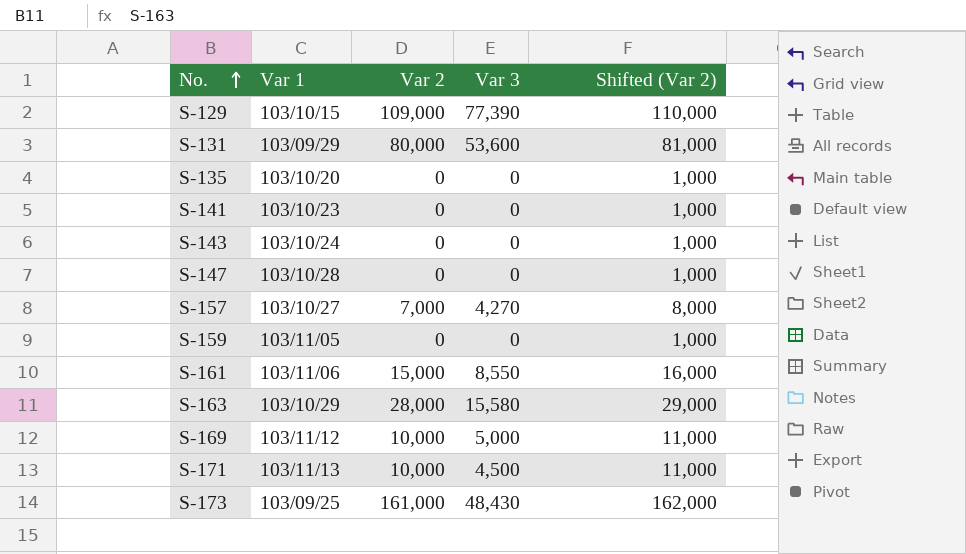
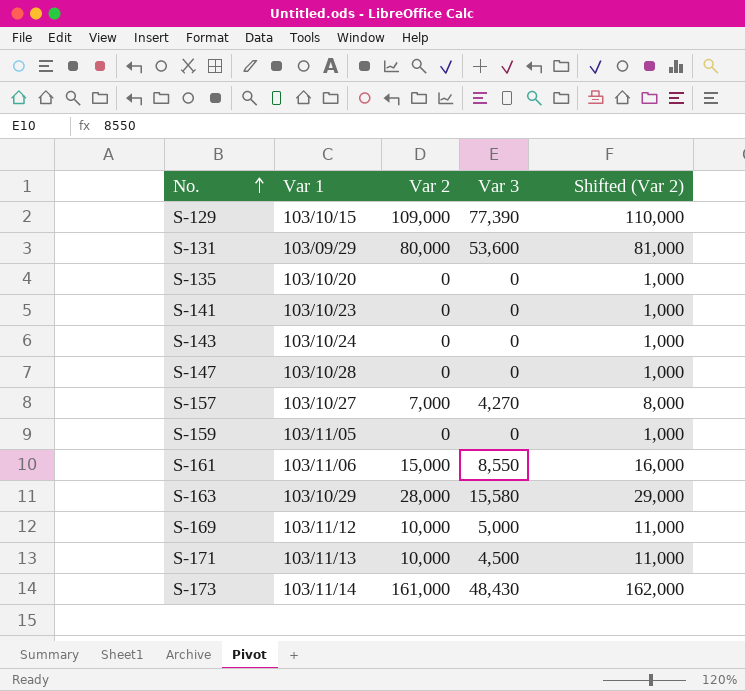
S-173 | Var 1: 103/09/25 -> 103/11/14

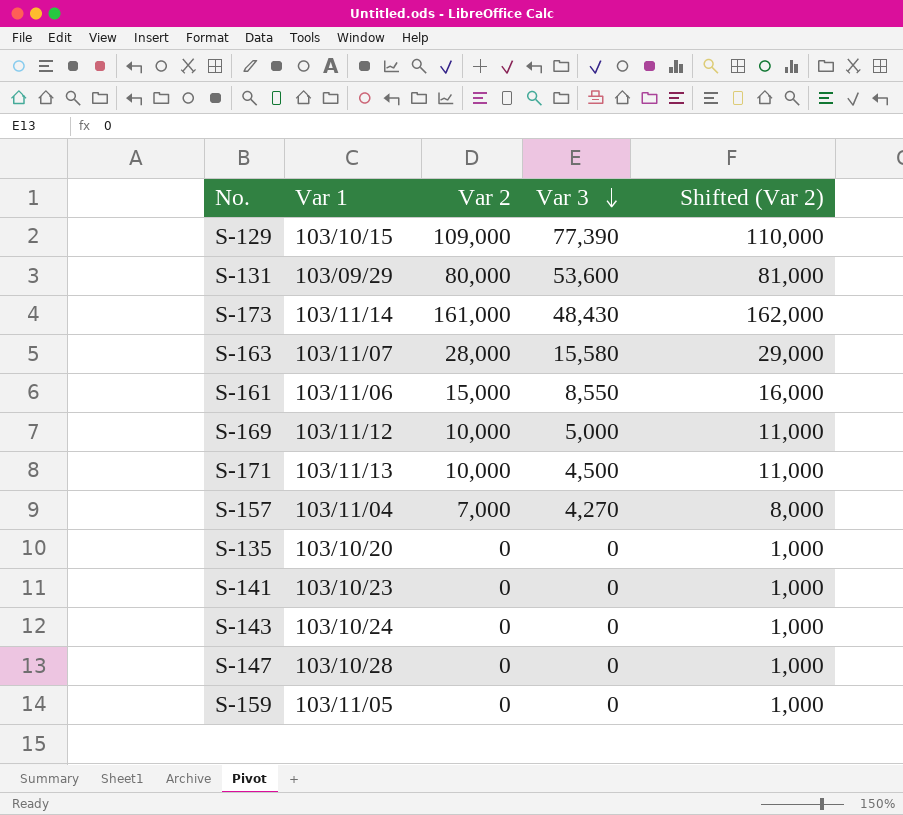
row order: No. ascending -> Var 3 descending
S-163 | Var 1: 103/10/29 -> 103/11/07
S-157 | Var 1: 103/10/27 -> 103/11/04

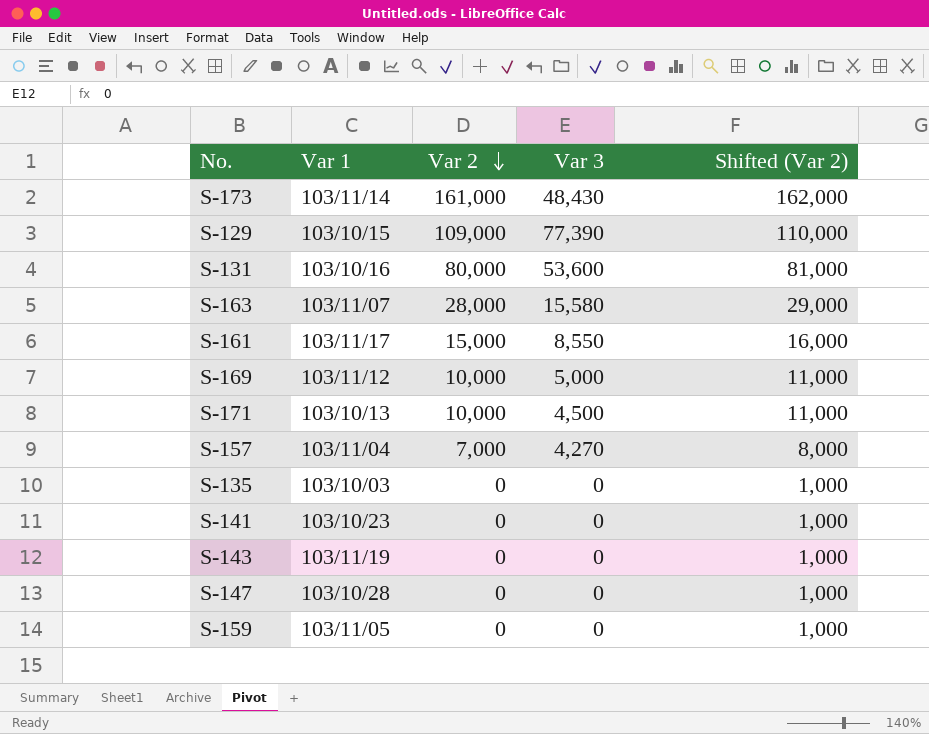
row order: Var 3 descending -> Var 2 descending
S-131 | Var 1: 103/09/29 -> 103/10/16
S-161 | Var 1: 103/11/06 -> 103/11/17
S-171 | Var 1: 103/11/13 -> 103/10/13
S-135 | Var 1: 103/10/20 -> 103/10/03
S-143 | Var 1: 103/10/24 -> 103/11/19

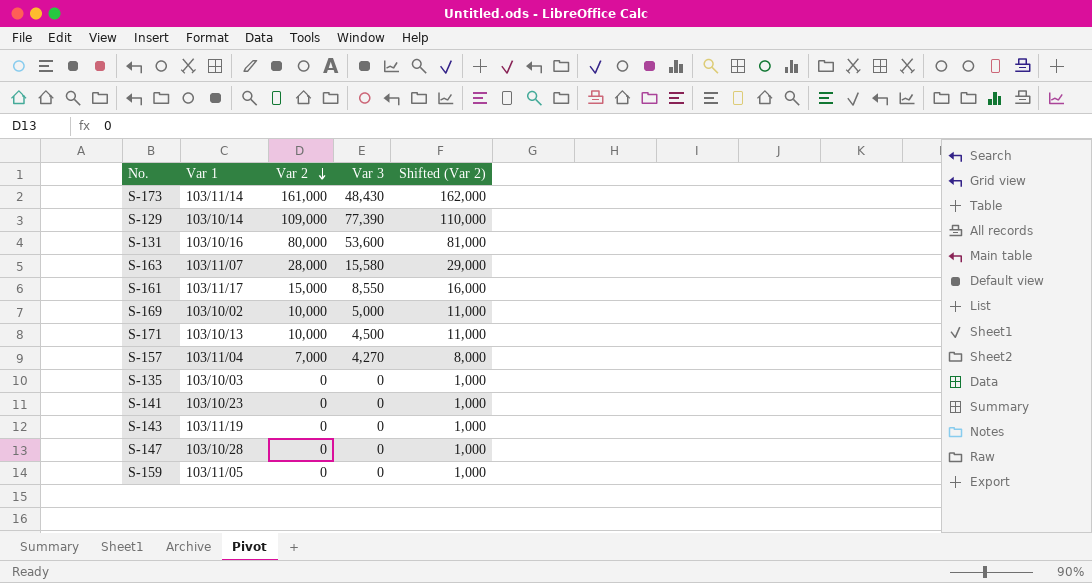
S-129 | Var 1: 103/10/15 -> 103/10/14
S-169 | Var 1: 103/11/12 -> 103/10/02

